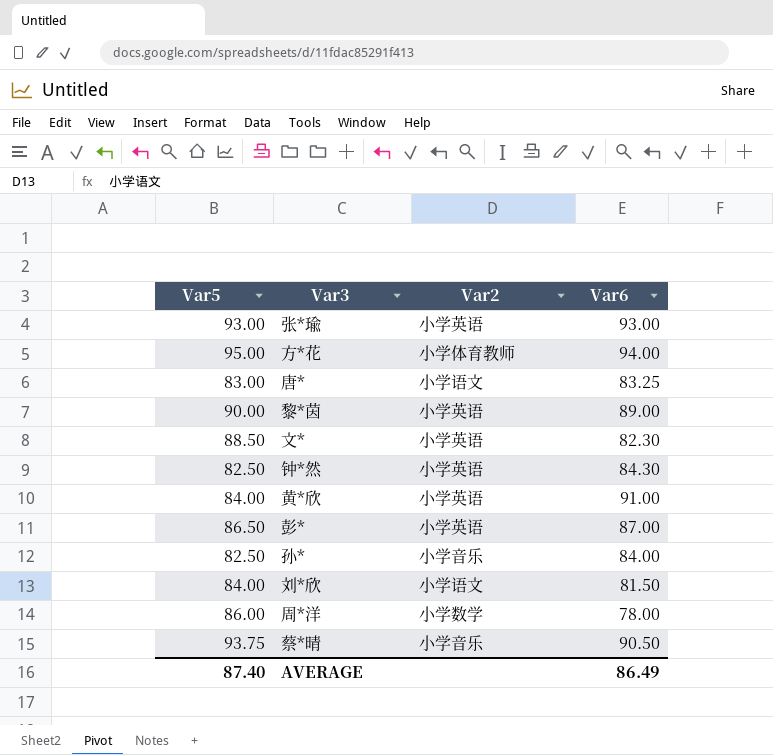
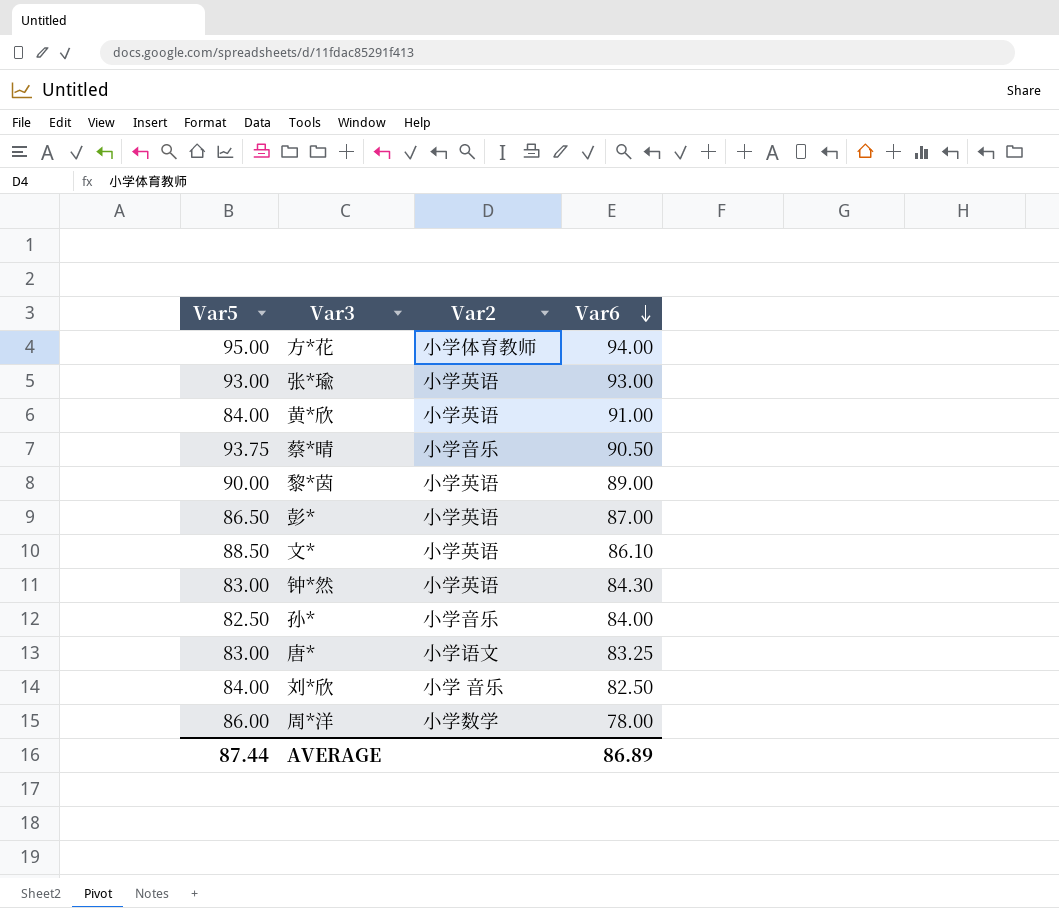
row order: none -> Var6 descending
文* | Var6: 82.30 -> 86.10
钟*然 | Var5: 82.50 -> 83.00
刘*欣 | Var2: 小学语文 -> 小学 音乐
刘*欣 | Var6: 81.50 -> 82.50
AVERAGE | Var5: 87.40 -> 87.44
AVERAGE | Var6: 86.49 -> 86.89

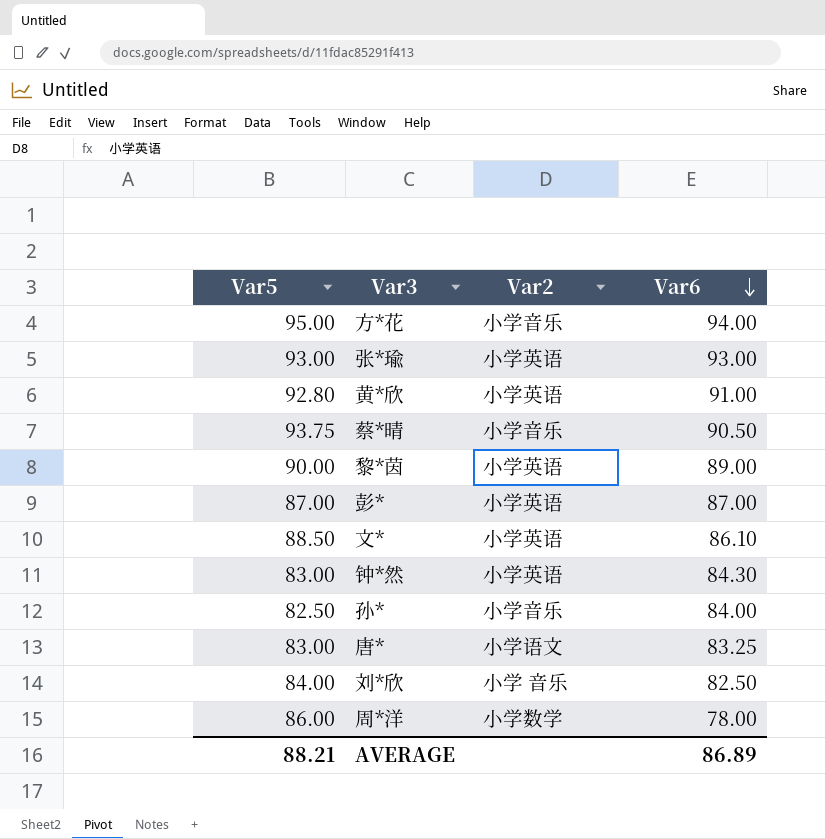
方*花 | Var2: 小学体育教师 -> 小学音乐
黄*欣 | Var5: 84.00 -> 92.80
彭* | Var5: 86.50 -> 87.00
AVERAGE | Var5: 87.44 -> 88.21

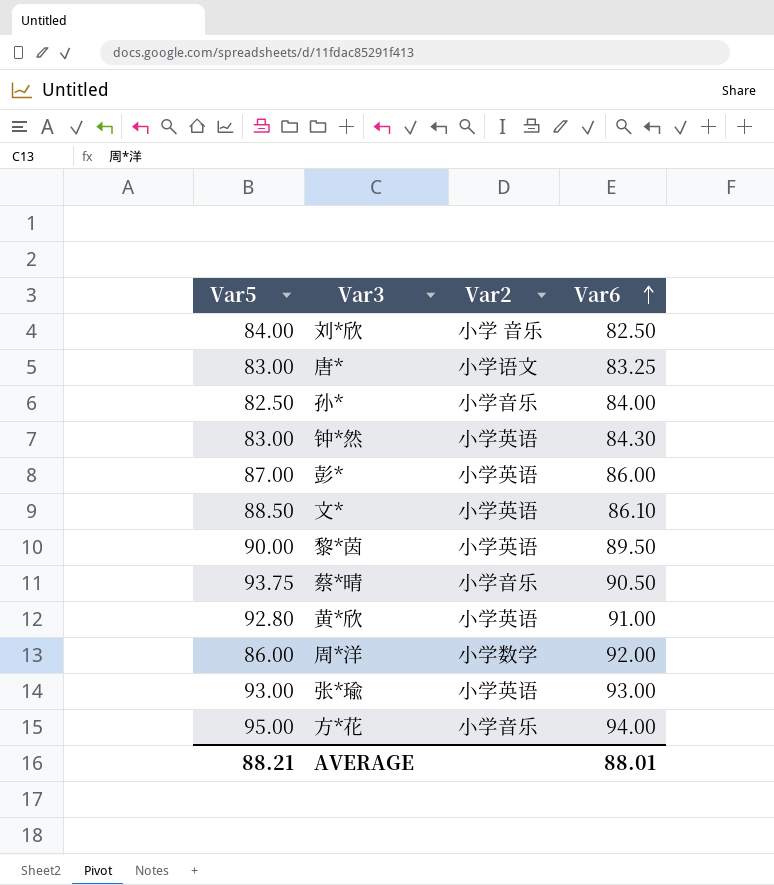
row order: Var6 descending -> Var6 ascending
彭* | Var6: 87.00 -> 86.00
黎*茵 | Var6: 89.00 -> 89.50
周*洋 | Var6: 78.00 -> 92.00
AVERAGE | Var6: 86.89 -> 88.01

